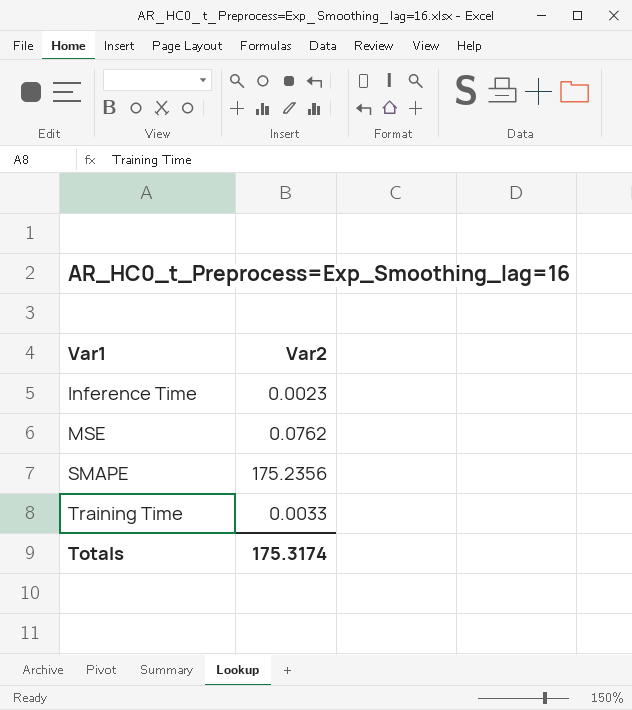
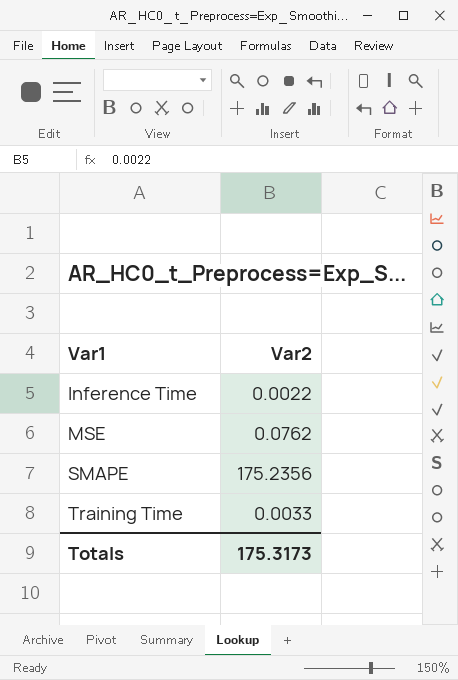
Inference Time | Var2: 0.0023 -> 0.0022
Totals | Var2: 175.3174 -> 175.3173

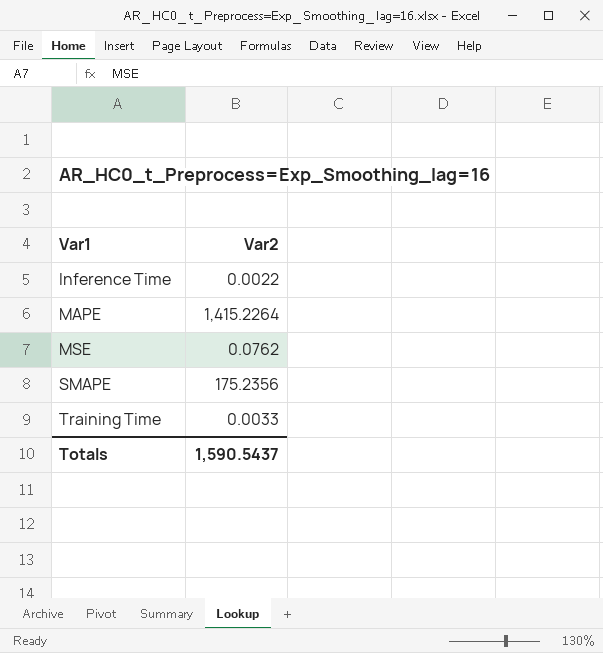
row MAPE: none -> 1,415.2264
Totals | Var2: 175.3173 -> 1,590.5437

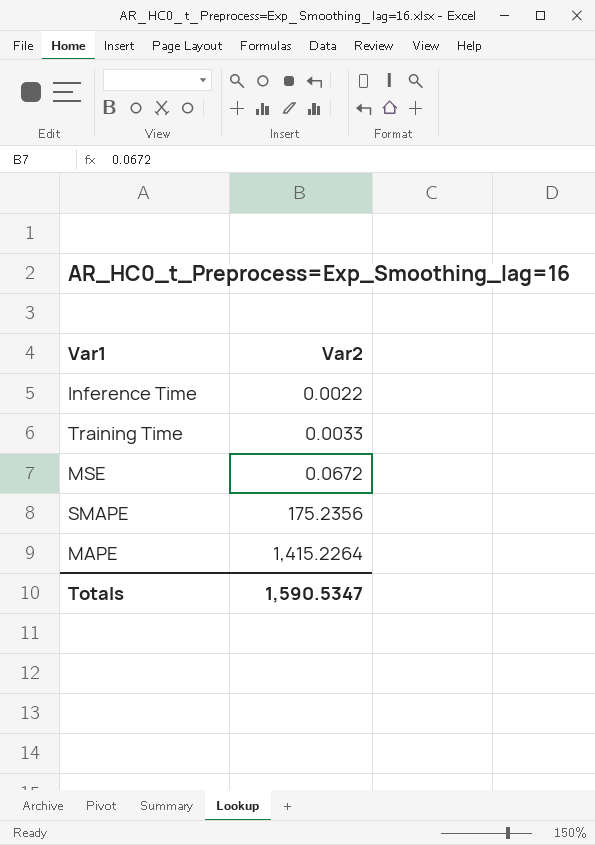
row order: Var1 ascending -> Var2 ascending
MSE | Var2: 0.0762 -> 0.0672
Totals | Var2: 1,590.5437 -> 1,590.5347

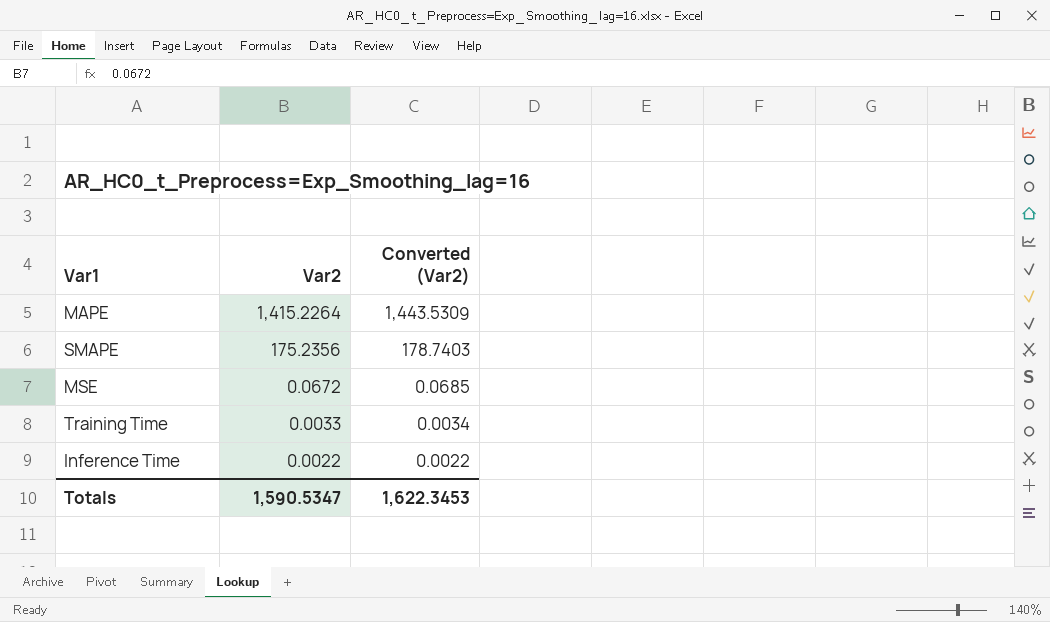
row order: Var2 ascending -> Var2 descending
column Converted (Var2) | formula: none -> [Var2] * 1.02

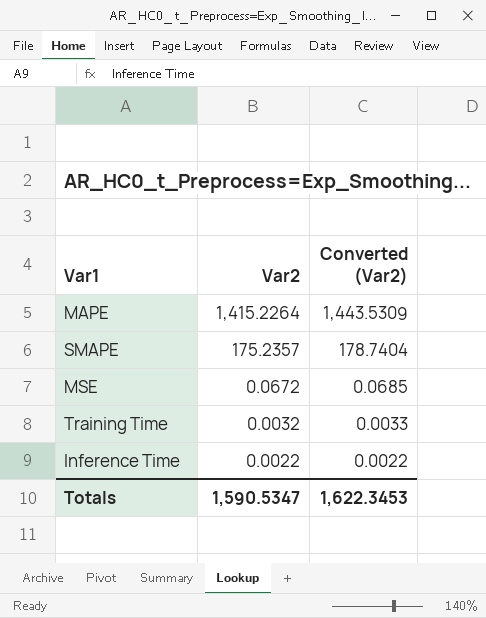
SMAPE | Var2: 175.2356 -> 175.2357
SMAPE | Converted (Var2): 178.7403 -> 178.7404
Training Time | Var2: 0.0033 -> 0.0032
Training Time | Converted (Var2): 0.0034 -> 0.0033

